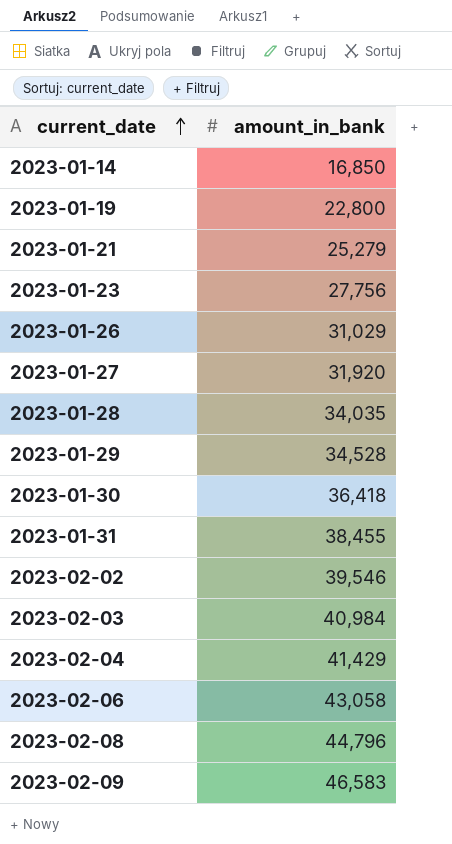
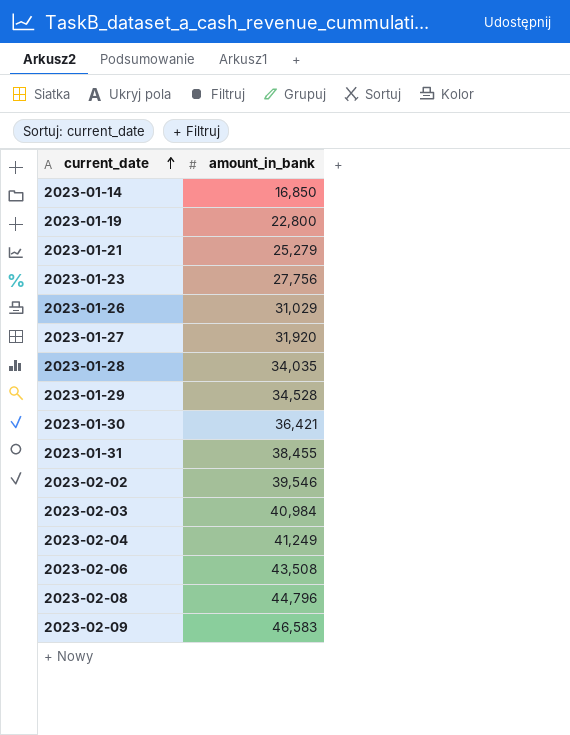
2023-01-30 | amount_in_bank: 36,418 -> 36,421
2023-02-04 | amount_in_bank: 41,429 -> 41,249
2023-02-06 | amount_in_bank: 43,058 -> 43,508

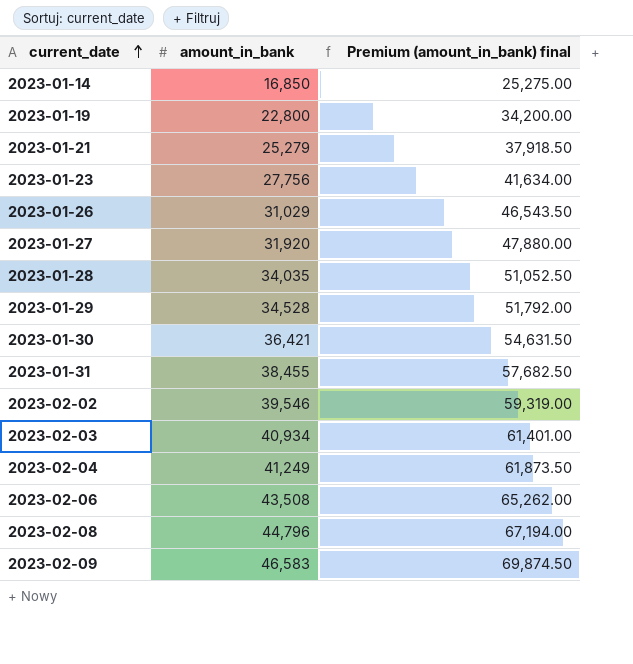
column Premium (amount_in_bank) final | formula: none -> [amount_in_bank] * 1.5
2023-02-03 | amount_in_bank: 40,984 -> 40,934

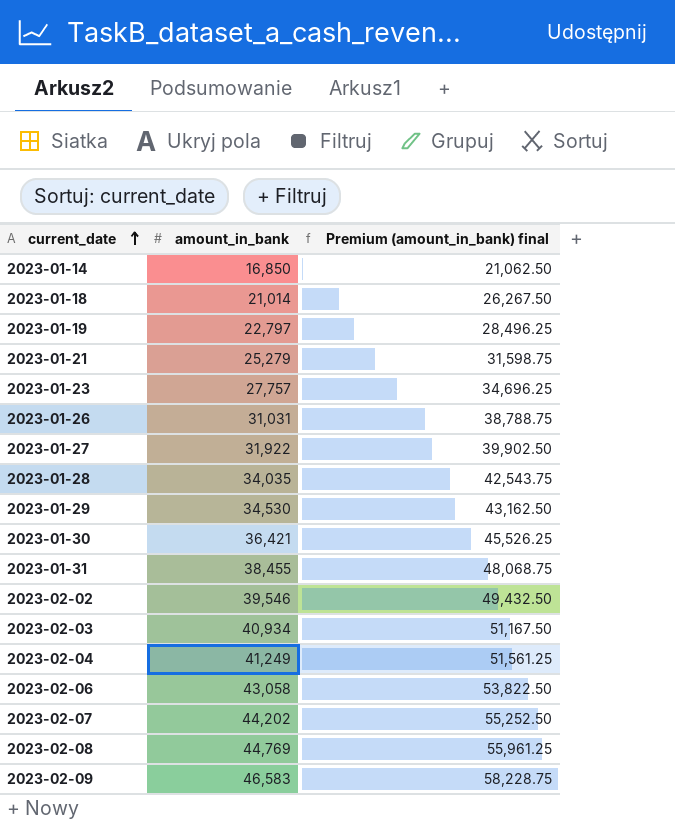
column Premium (amount_in_bank) final | formula: [amount_in_bank] * 1.5 -> [amount_in_bank] * 1.25
row 2023-01-18: none -> 21,014 | 26,267.50
2023-01-19 | amount_in_bank: 22,800 -> 22,797
2023-01-23 | amount_in_bank: 27,756 -> 27,757
2023-01-26 | amount_in_bank: 31,029 -> 31,031
2023-01-27 | amount_in_bank: 31,920 -> 31,922
2023-01-29 | amount_in_bank: 34,528 -> 34,530
2023-02-06 | amount_in_bank: 43,508 -> 43,058
row 2023-02-07: none -> 44,202 | 55,252.50
2023-02-08 | amount_in_bank: 44,796 -> 44,769

